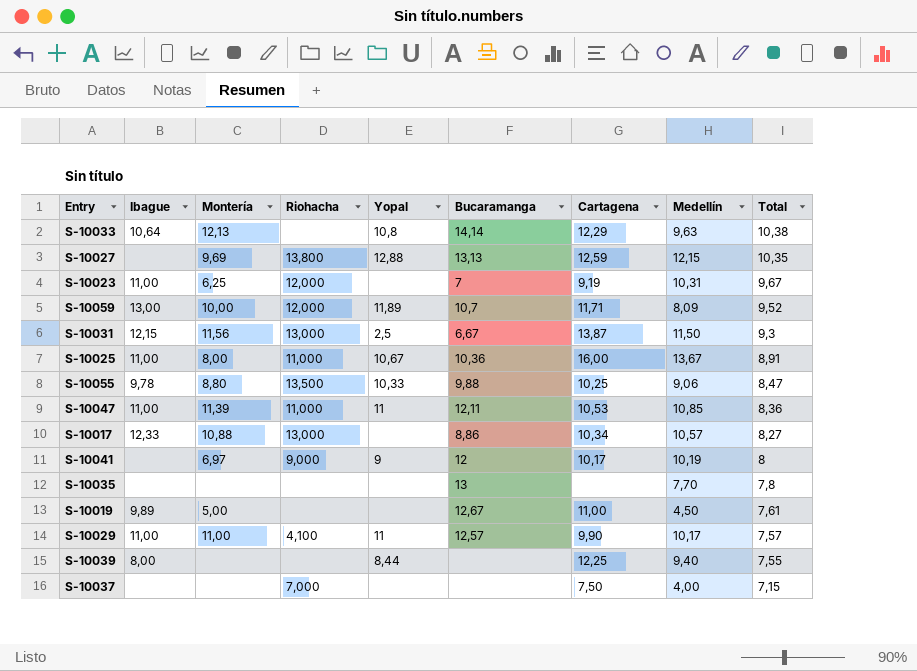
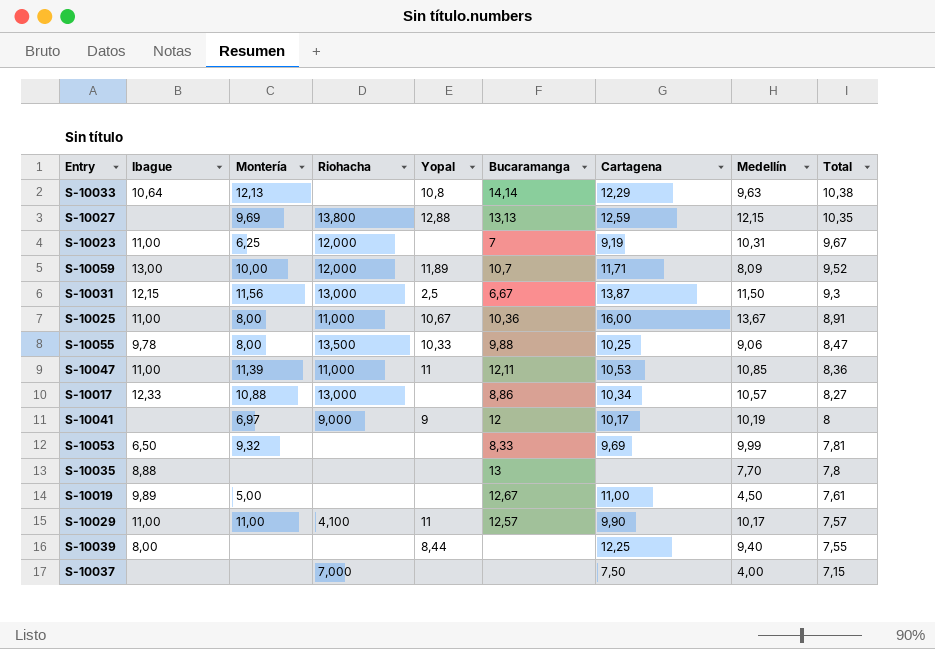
S-10055 | Montería: 8,80 -> 8,00
row S-10053: none -> 6,50 | 9,32 | none | none | 8,33 | 9,69 | 9,99 | 7,81
S-10035 | Ibague: none -> 8,88

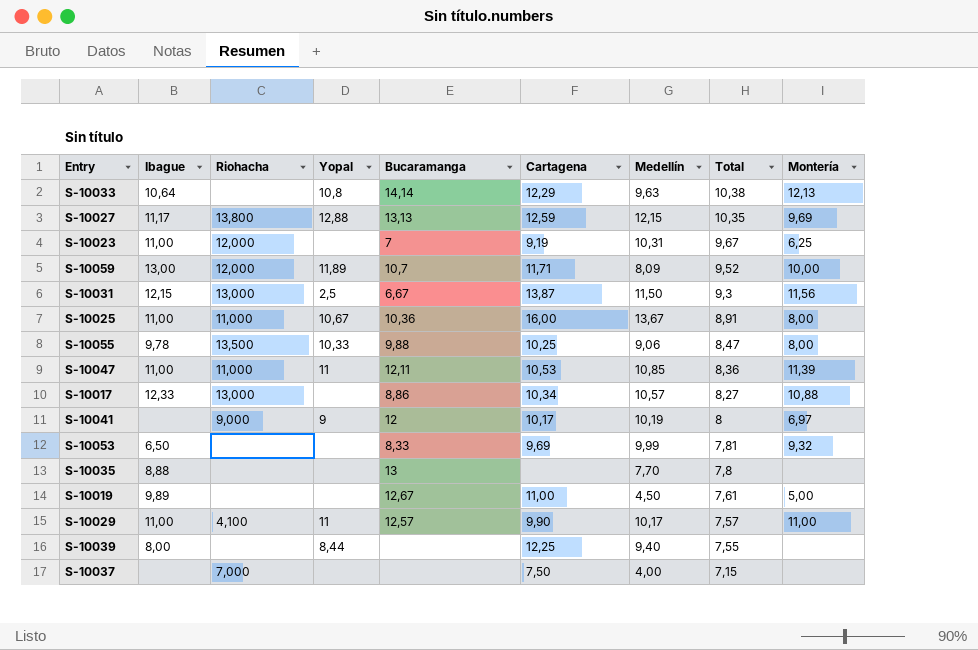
column Montería | position: 3 -> 9
S-10027 | Ibague: none -> 11,17

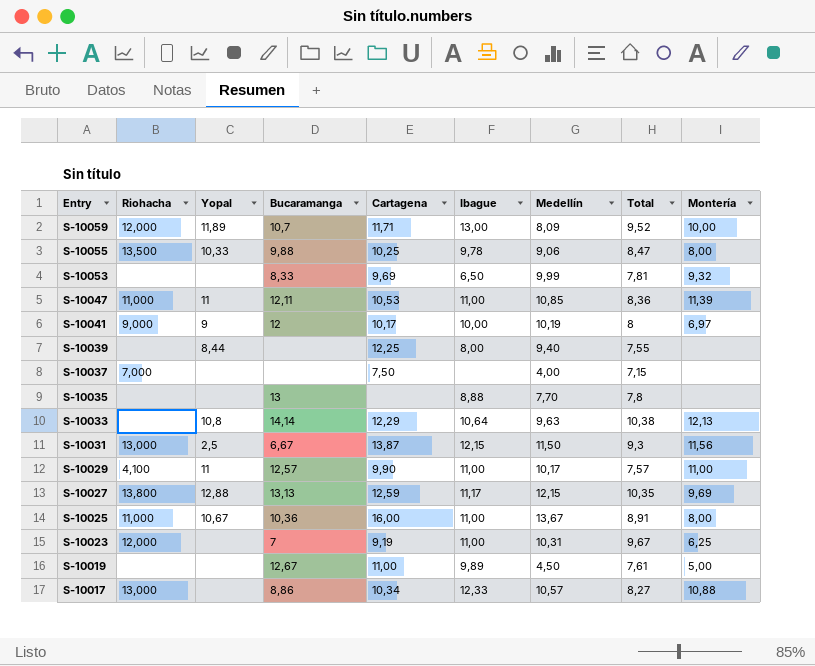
row order: Total descending -> Entry descending
column Ibague | position: 2 -> 6
S-10041 | Ibague: none -> 10,00

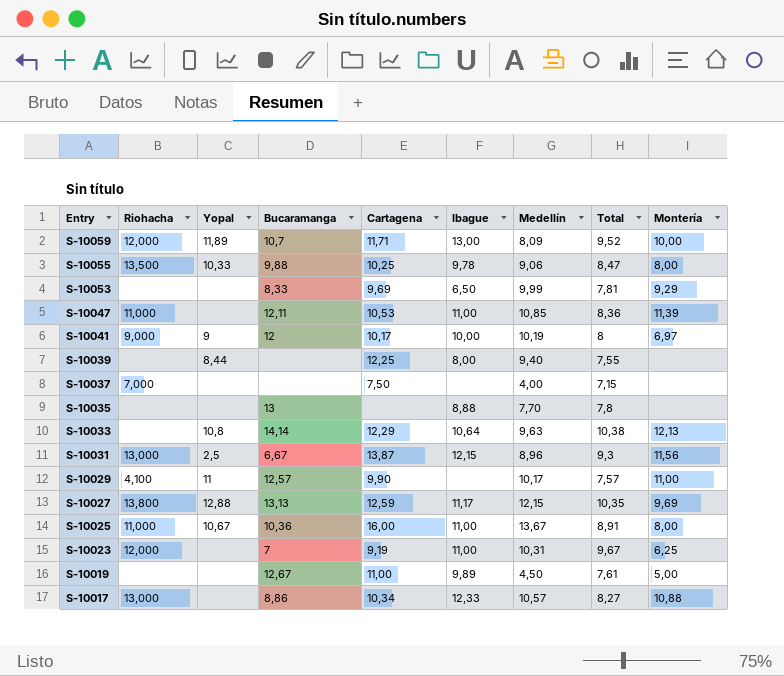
S-10053 | Montería: 9,32 -> 9,29
S-10047 | Yopal: 11 -> none
S-10031 | Medellín: 11,50 -> 8,96
S-10029 | Ibague: 11,00 -> none

